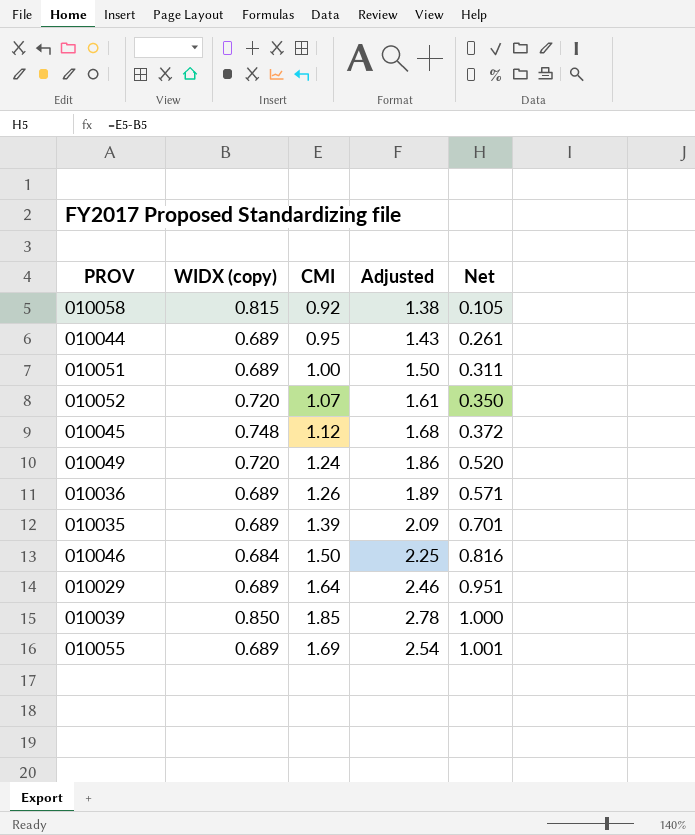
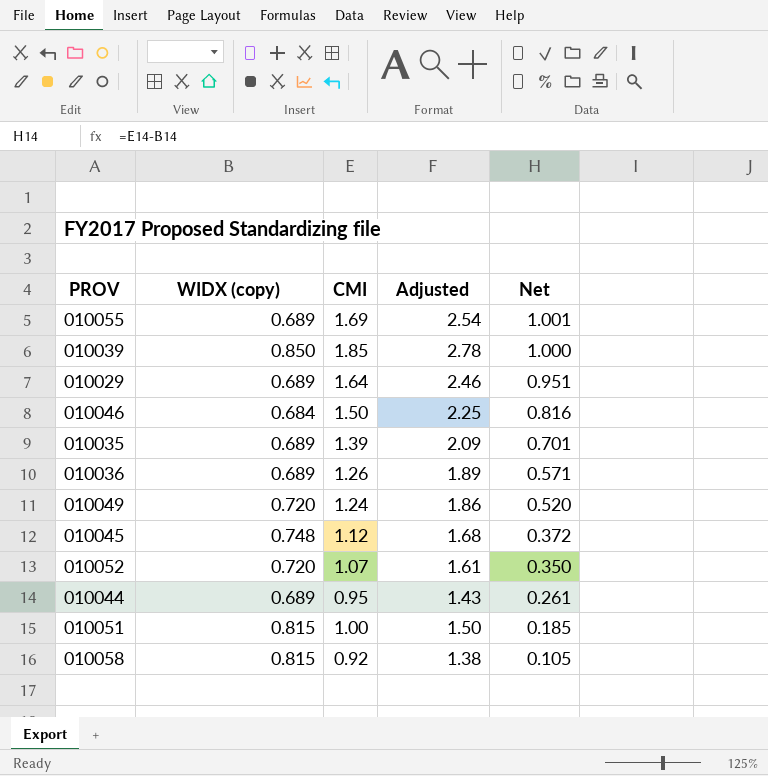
row order: Net ascending -> Net descending
010051 | WIDX (copy): 0.689 -> 0.815
010051 | Net: 0.311 -> 0.185

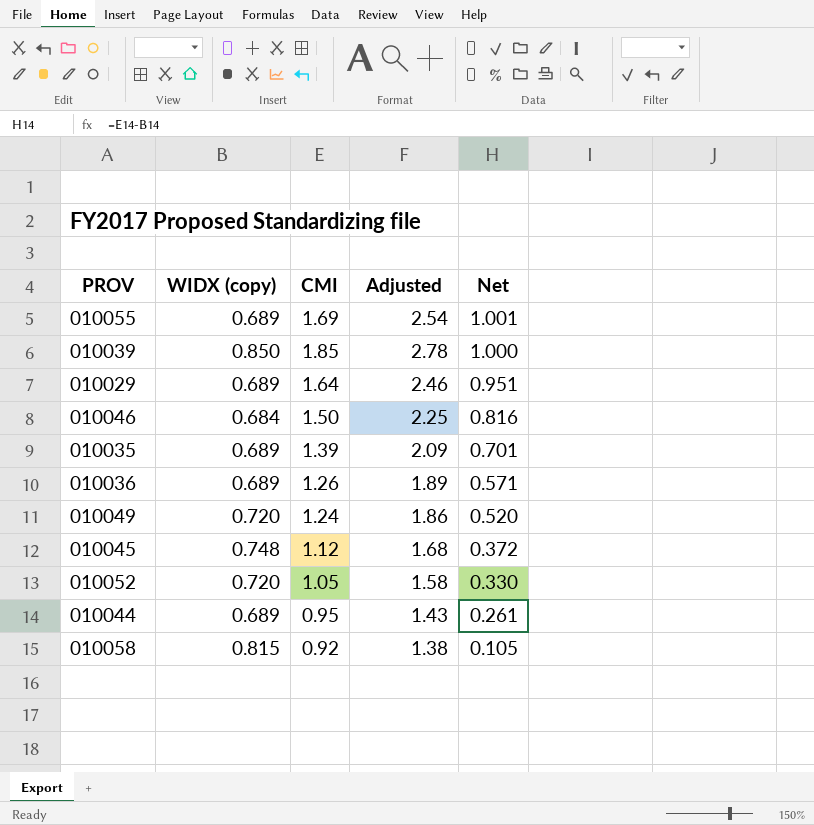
row 010051: 0.815 | 1.00 | 1.50 | 0.185 -> none
010052 | CMI: 1.07 -> 1.05
010052 | Adjusted: 1.61 -> 1.58
010052 | Net: 0.350 -> 0.330

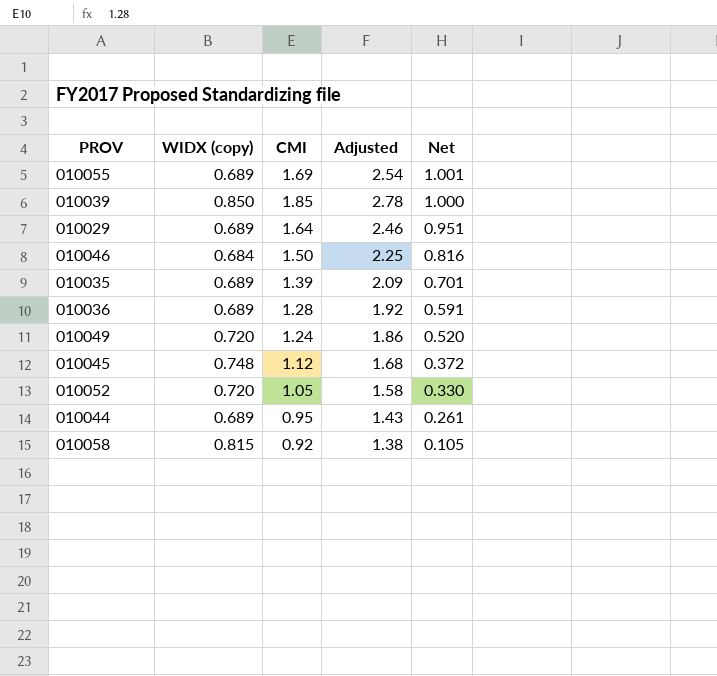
010036 | CMI: 1.26 -> 1.28
010036 | Adjusted: 1.89 -> 1.92
010036 | Net: 0.571 -> 0.591

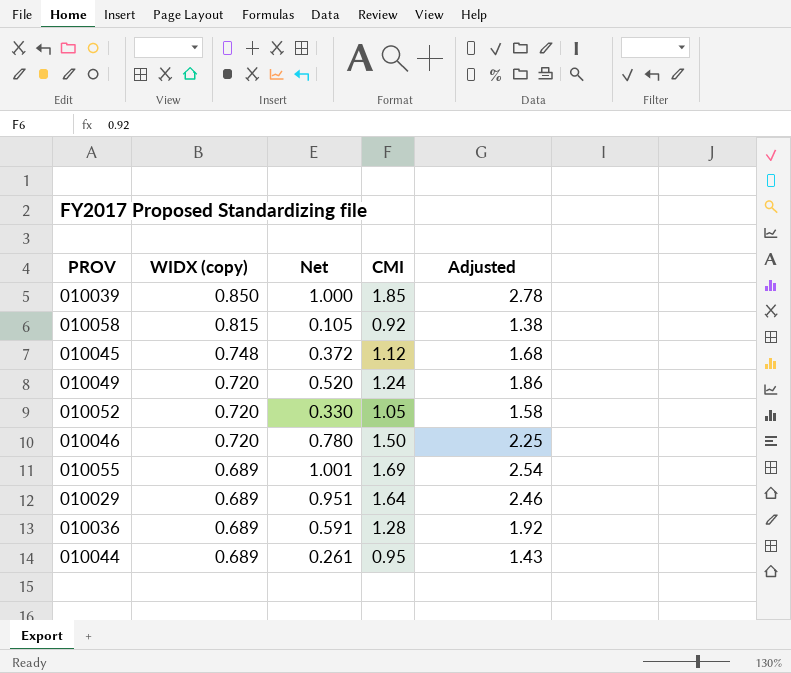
row order: Net descending -> WIDX (copy) descending
column Net | position: 5 -> 3
row 010035: 0.689 | 1.39 | 2.09 | 0.701 -> none
010046 | WIDX (copy): 0.684 -> 0.720
010046 | Net: 0.816 -> 0.780

